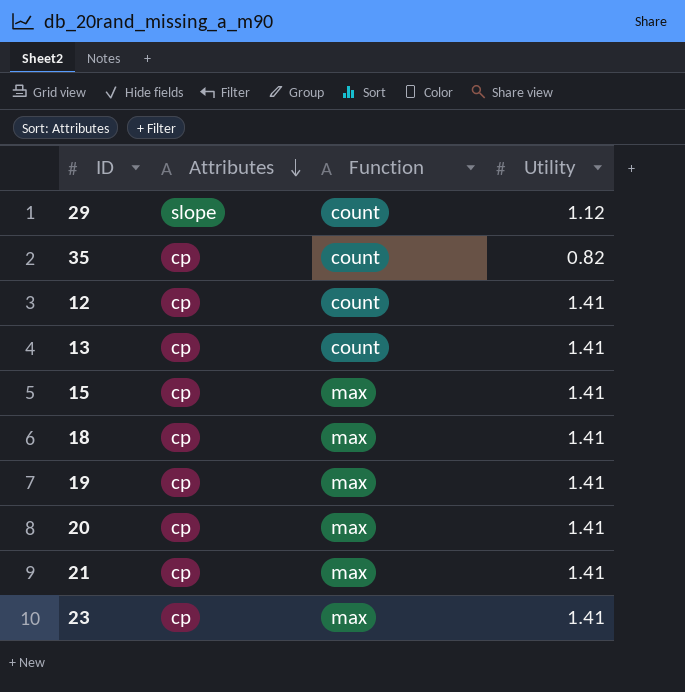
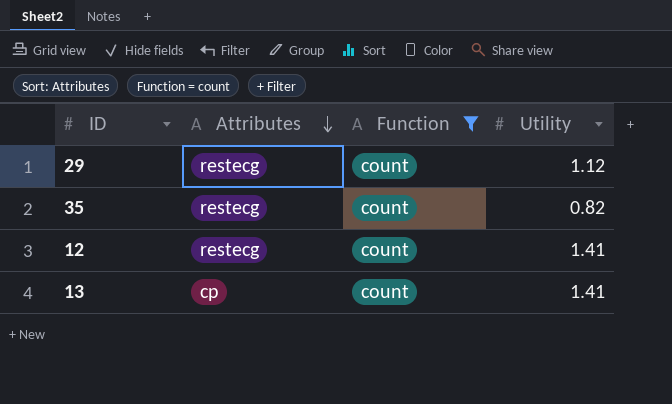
filter: none -> Function = count
29 | Attributes: slope -> restecg
35 | Attributes: cp -> restecg
12 | Attributes: cp -> restecg

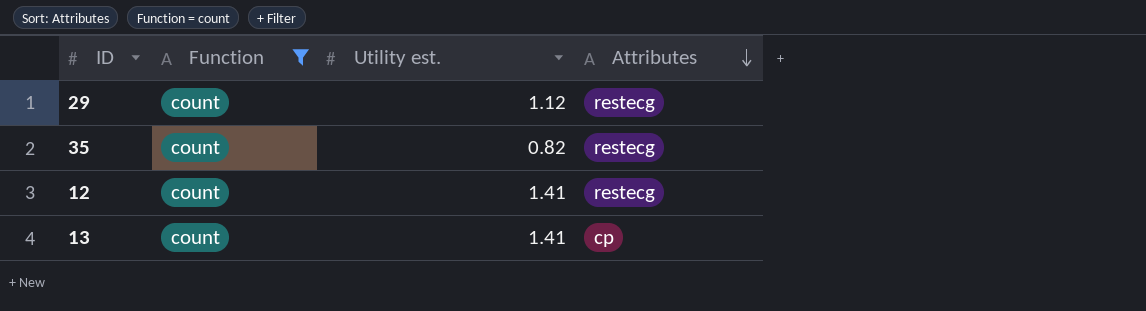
column name: Utility -> Utility est.
column Attributes | position: 2 -> 4

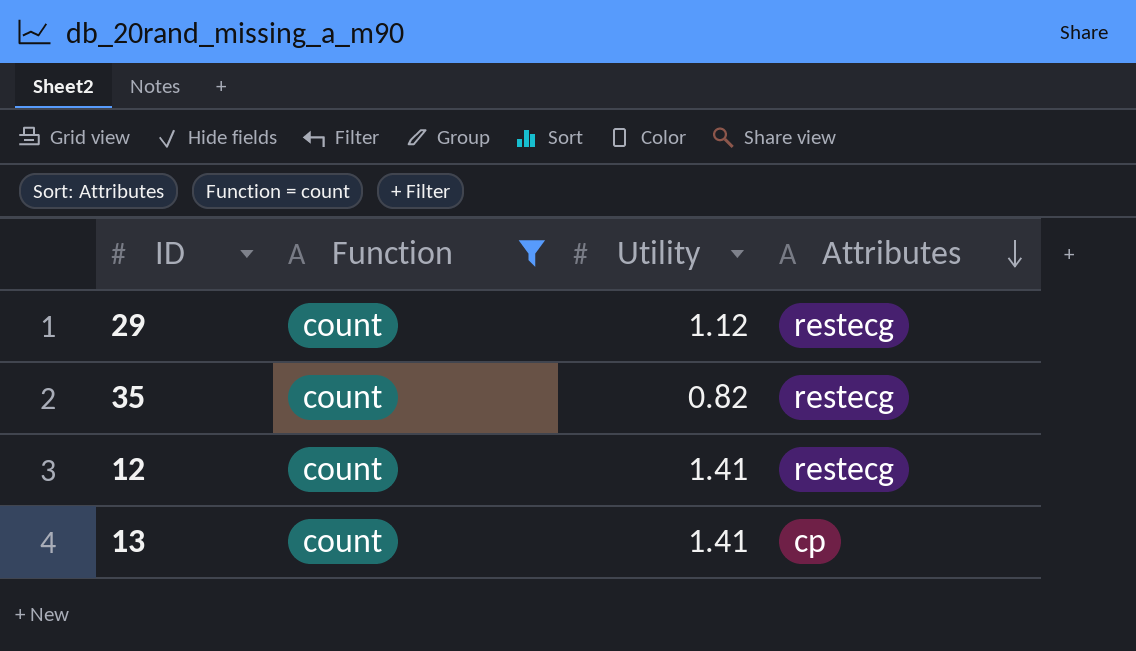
column name: Utility est. -> Utility

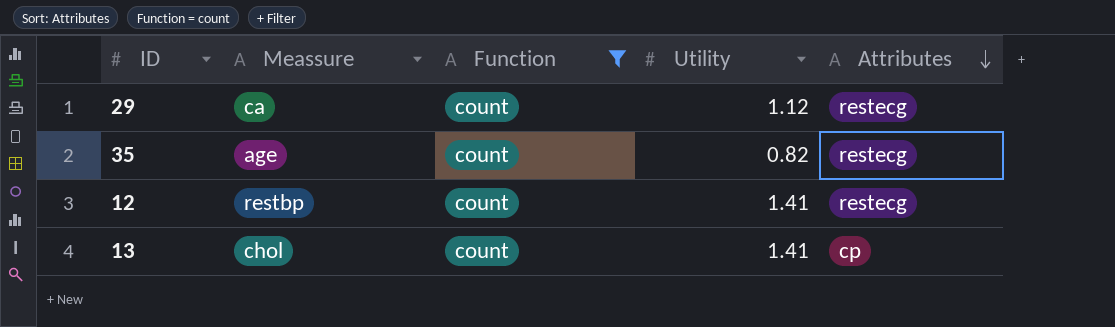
column Meassure | position: none -> 2

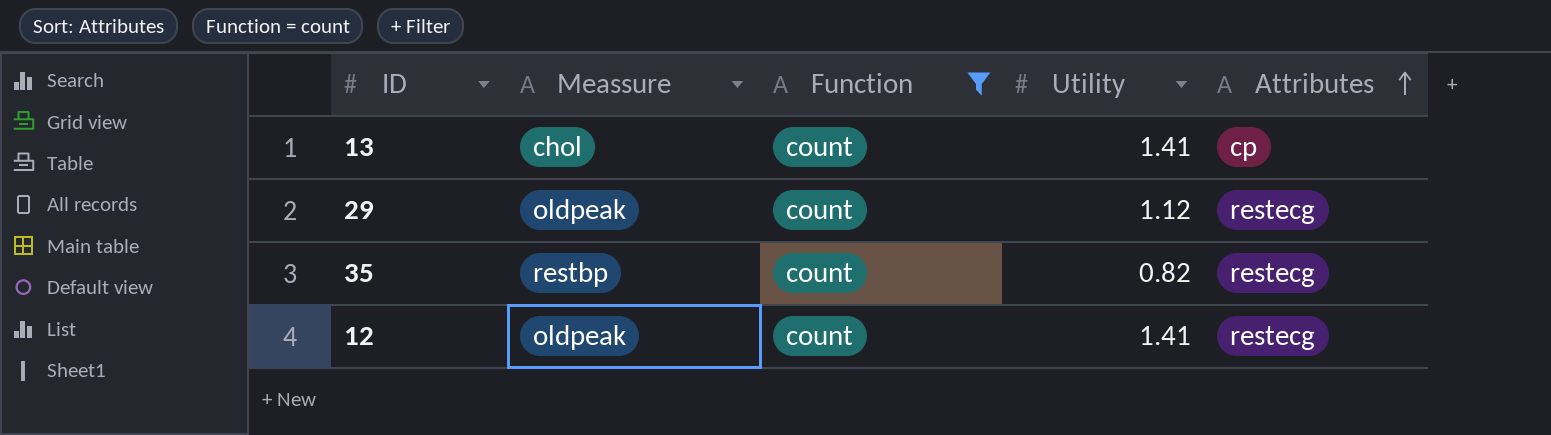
row order: Attributes descending -> Attributes ascending
29 | Meassure: ca -> oldpeak
35 | Meassure: age -> restbp
12 | Meassure: restbp -> oldpeak

